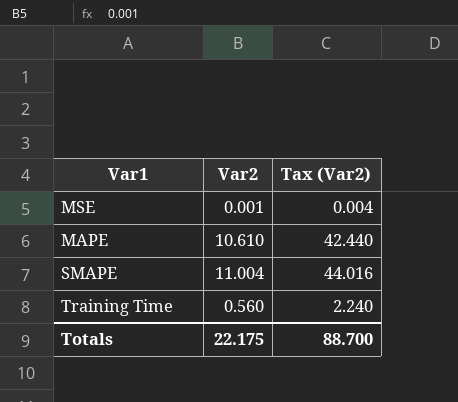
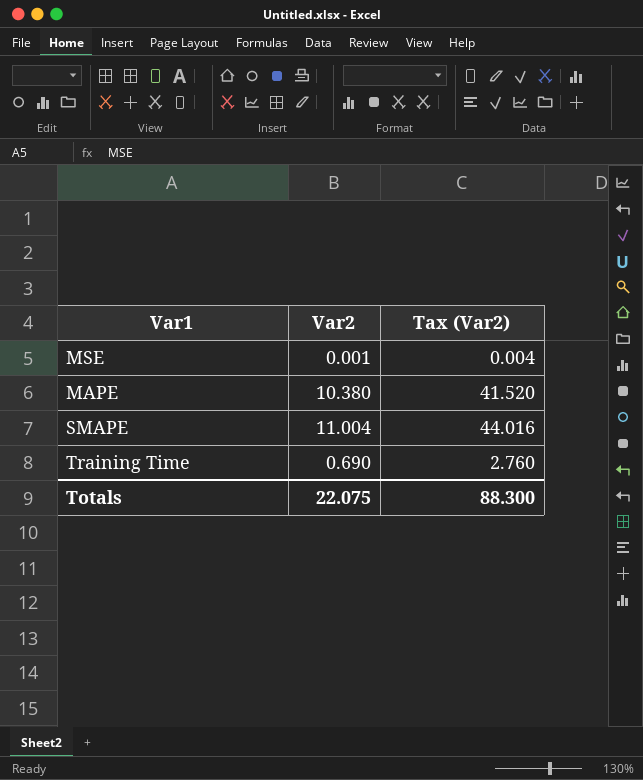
MAPE | Var2: 10.610 -> 10.380
MAPE | Tax (Var2): 42.440 -> 41.520
Training Time | Var2: 0.560 -> 0.690
Training Time | Tax (Var2): 2.240 -> 2.760
Totals | Var2: 22.175 -> 22.075
Totals | Tax (Var2): 88.700 -> 88.300

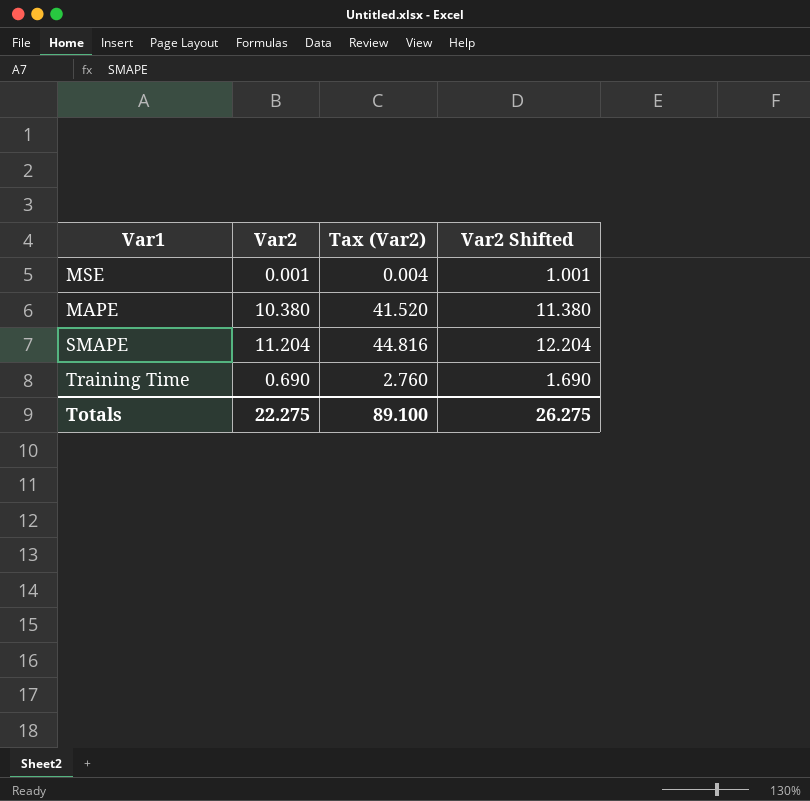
column Var2 Shifted | formula: none -> [Var2] + 1
SMAPE | Var2: 11.004 -> 11.204
SMAPE | Tax (Var2): 44.016 -> 44.816
Totals | Var2: 22.075 -> 22.275
Totals | Tax (Var2): 88.300 -> 89.100

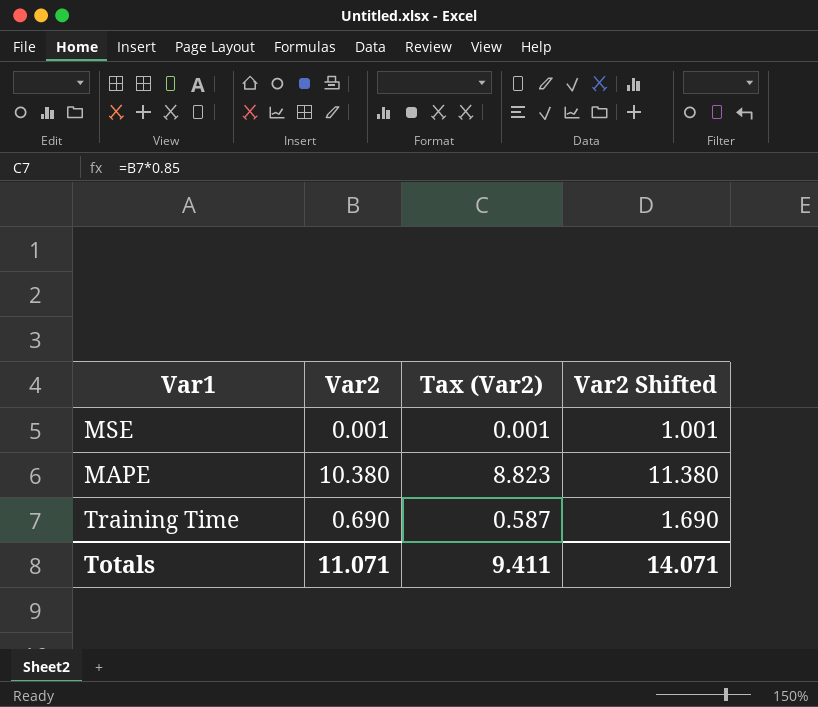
column Tax (Var2) | formula: [Var2] * 4 -> [Var2] * 0.85
row SMAPE: 11.204 | 44.816 | 12.204 -> none
Totals | Var2: 22.275 -> 11.071
Totals | Tax (Var2): 89.100 -> 9.411
Totals | Var2 Shifted: 26.275 -> 14.071

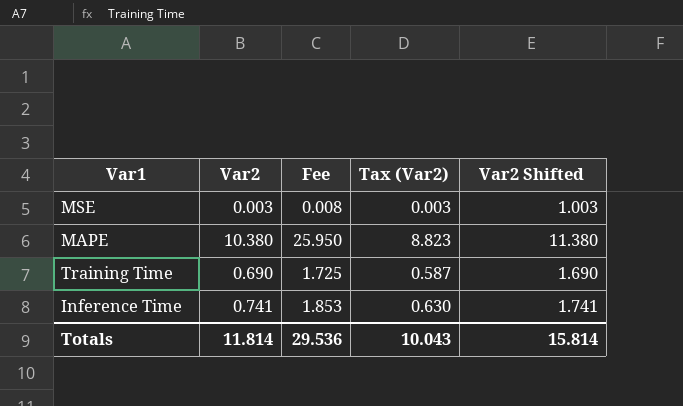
column Fee | formula: none -> [Var2] * 2.5
MSE | Var2: 0.001 -> 0.003
MSE | Tax (Var2): 0.001 -> 0.003
MSE | Var2 Shifted: 1.001 -> 1.003
row Inference Time: none -> 0.741 | 1.853 | 0.630 | 1.741
Totals | Var2: 11.071 -> 11.814
Totals | Tax (Var2): 9.411 -> 10.043
Totals | Var2 Shifted: 14.071 -> 15.814

